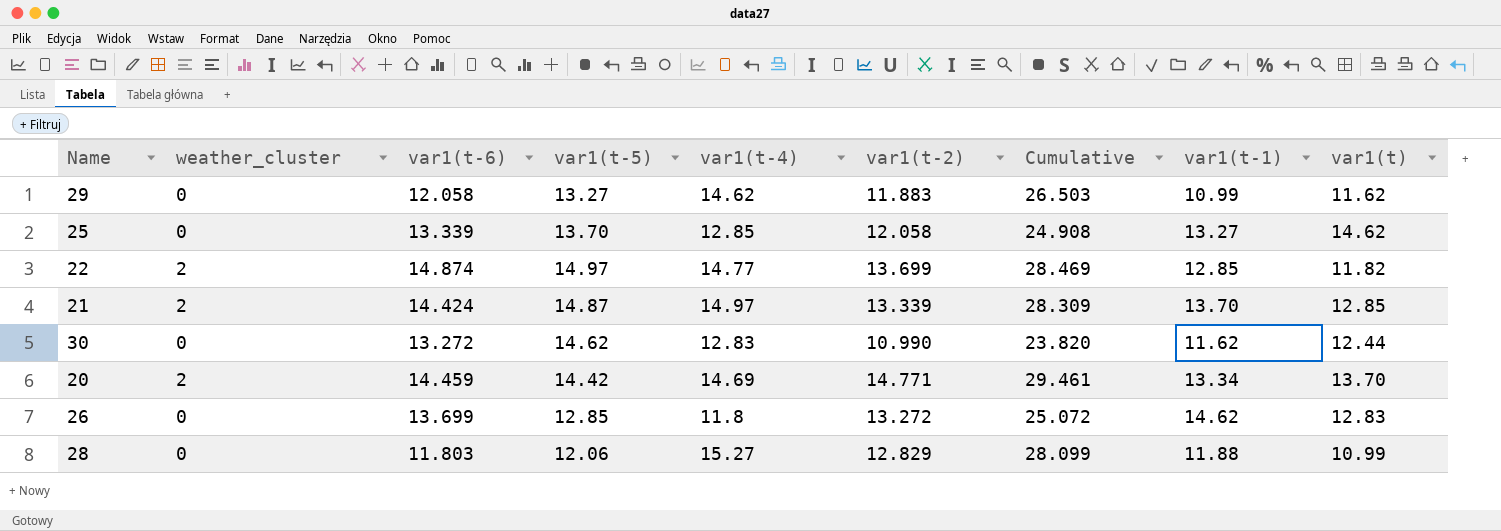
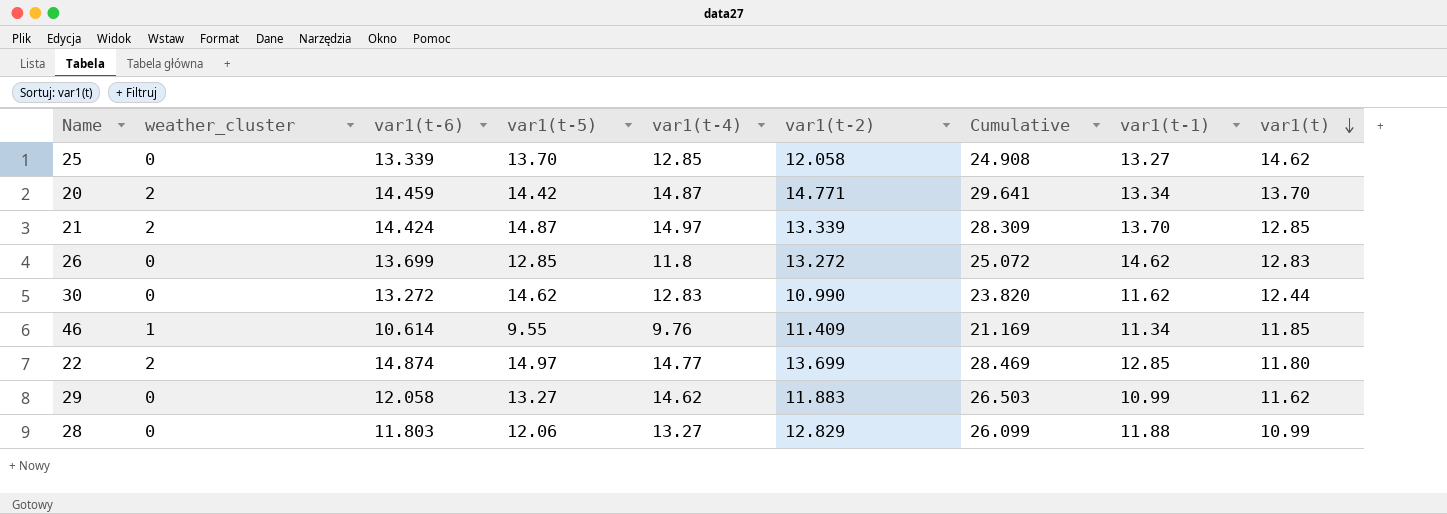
row order: none -> var1(t) descending
20 | var1(t-4): 14.69 -> 14.87
20 | Cumulative: 29.461 -> 29.641
row 46: none -> 1 | 10.614 | 9.55 | 9.76 | 11.409 | 21.169 | 11.34 | 11.85
22 | var1(t): 11.82 -> 11.80
28 | var1(t-4): 15.27 -> 13.27
28 | Cumulative: 28.099 -> 26.099

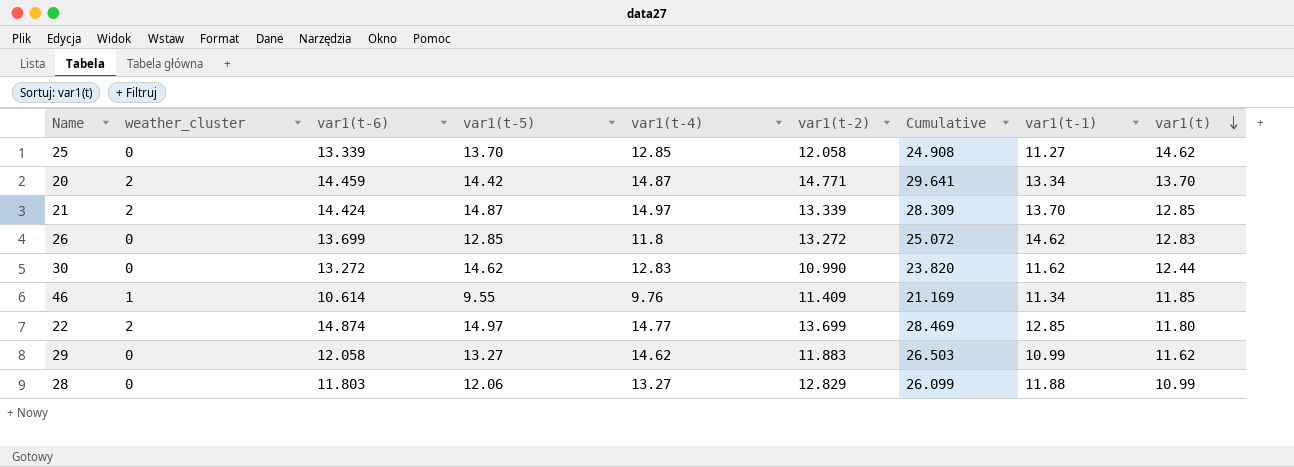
25 | var1(t-1): 13.27 -> 11.27

